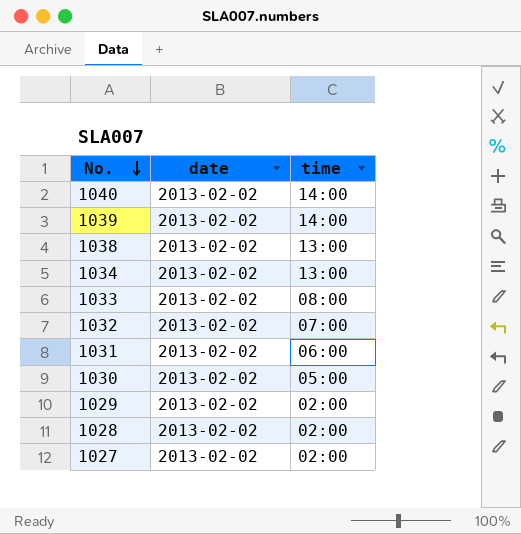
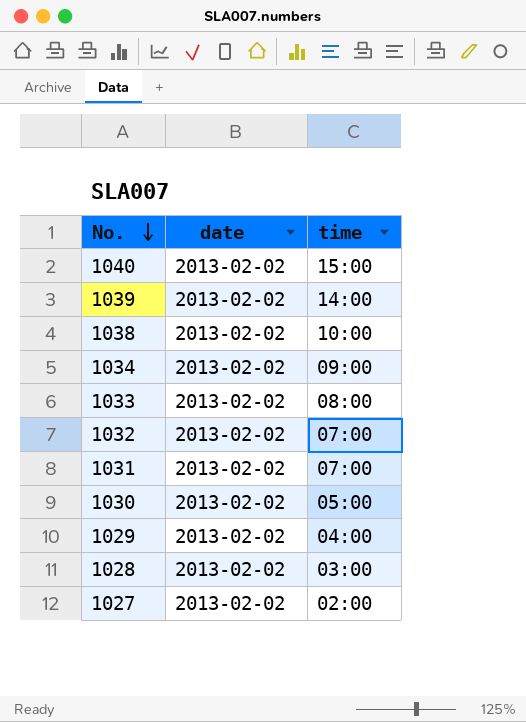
1040 | time: 14:00 -> 15:00
1038 | time: 13:00 -> 10:00
1034 | time: 13:00 -> 09:00
1031 | time: 06:00 -> 07:00
1029 | time: 02:00 -> 04:00
1028 | time: 02:00 -> 03:00

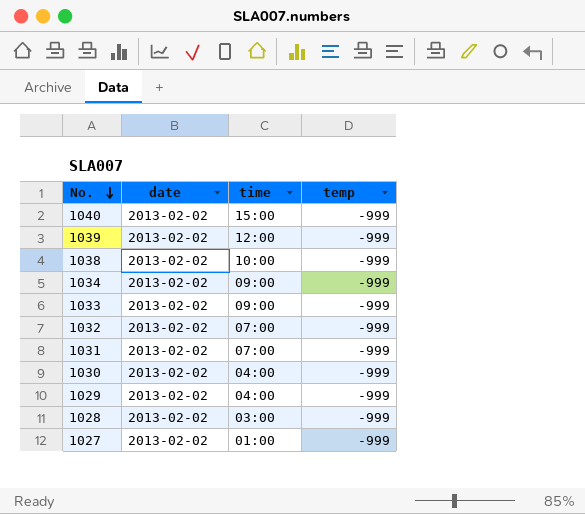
column temp | position: none -> 4
1039 | time: 14:00 -> 12:00
1033 | time: 08:00 -> 09:00
1030 | time: 05:00 -> 04:00
1027 | time: 02:00 -> 01:00

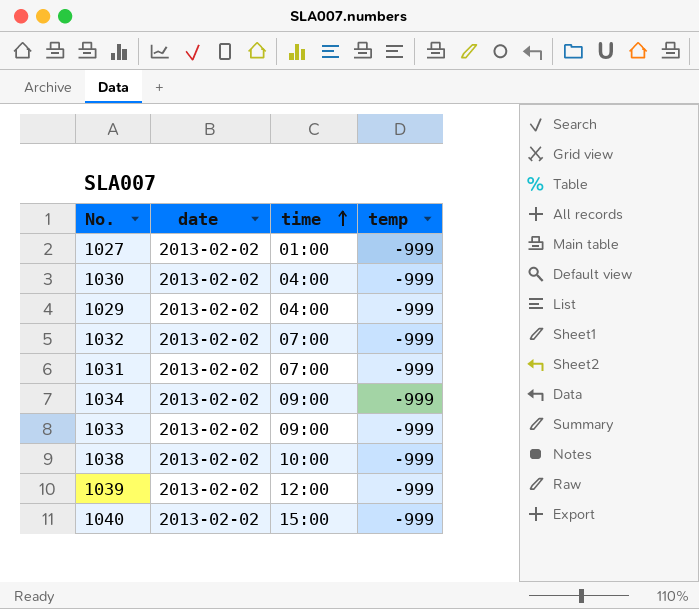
row order: No. descending -> time ascending
row 1028: 2013-02-02 | 03:00 | -999 -> none

